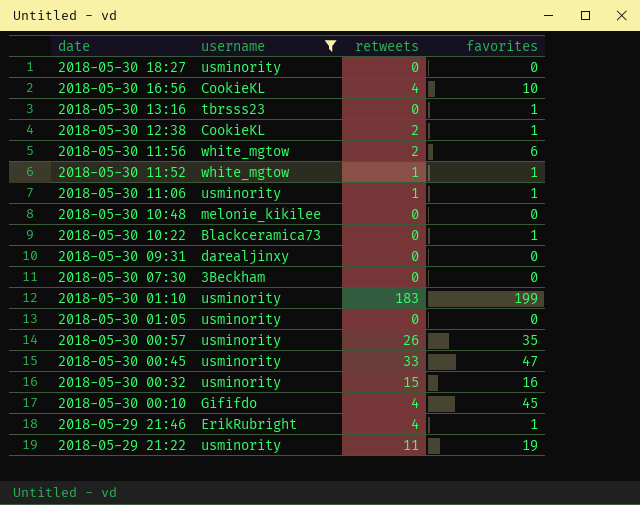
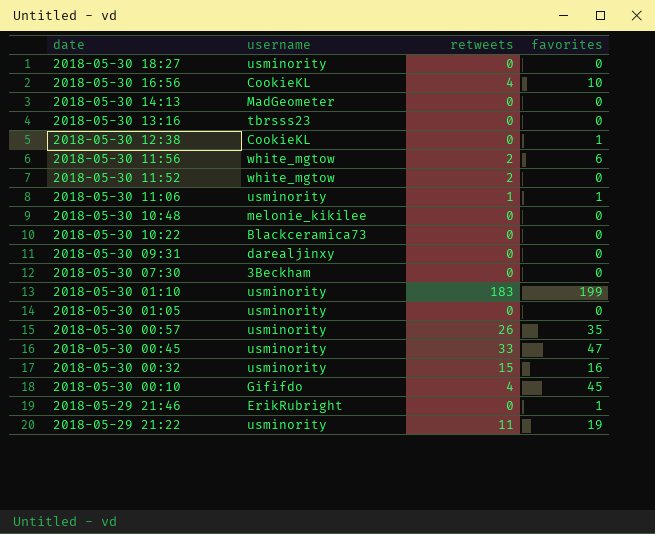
filter: username != MadGeometer -> none
2018-05-30 13:16 | favorites: 1 -> 0
2018-05-30 12:38 | retweets: 2 -> 0
2018-05-30 11:52 | retweets: 1 -> 2
2018-05-30 11:52 | favorites: 1 -> 0
2018-05-30 10:22 | favorites: 1 -> 0
2018-05-29 21:46 | retweets: 4 -> 0

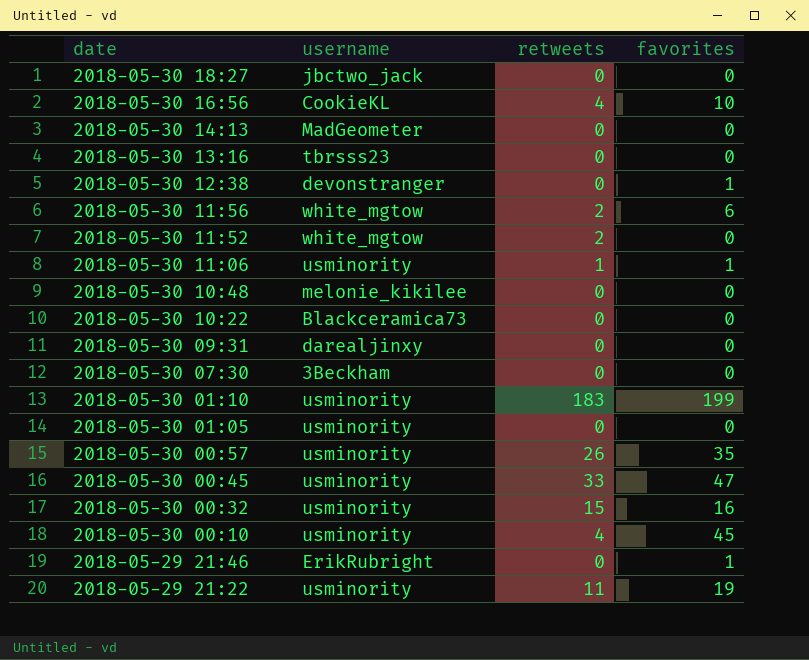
2018-05-30 18:27 | username: usminority -> jbctwo_jack
2018-05-30 12:38 | username: CookieKL -> devonstranger
2018-05-30 00:10 | username: Gififdo -> usminority

